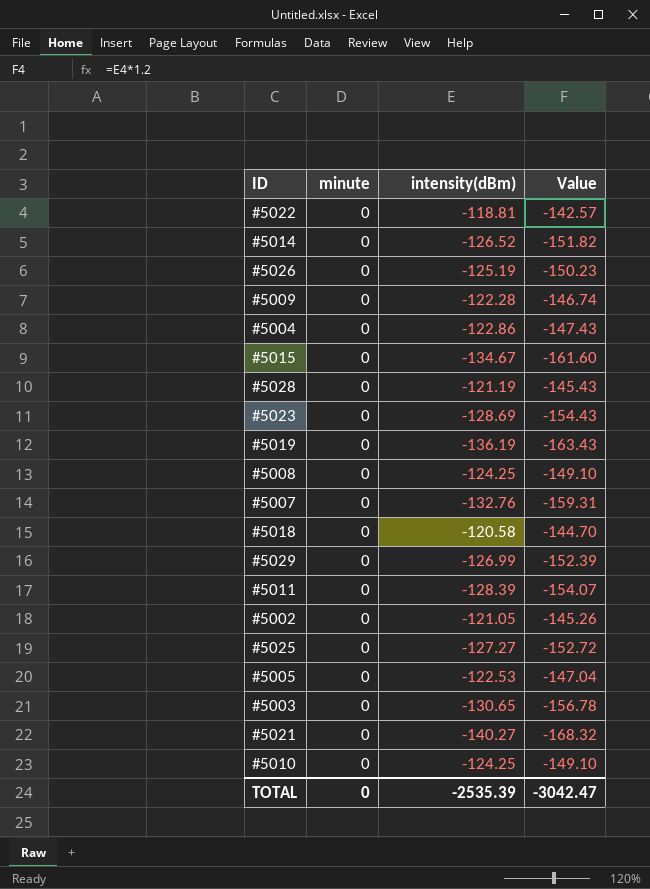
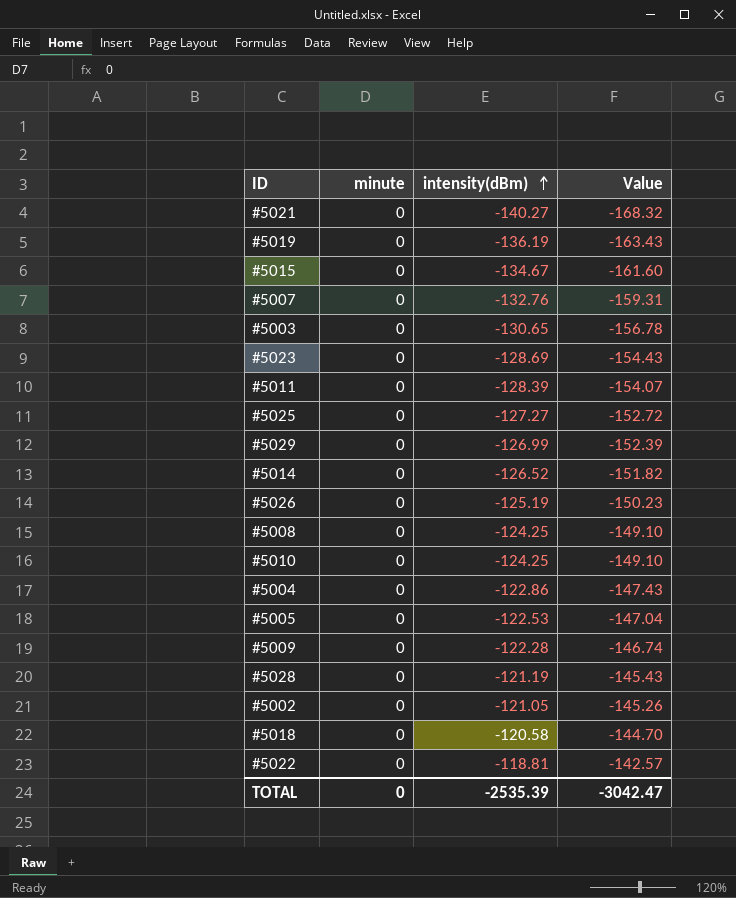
row order: none -> intensity(dBm) ascending

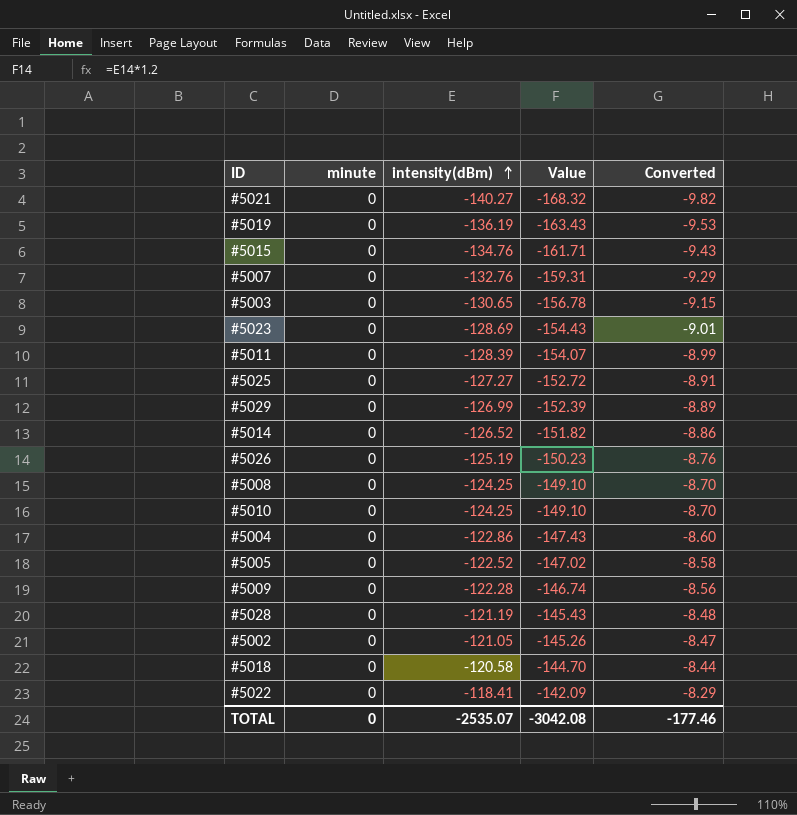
column Converted | formula: none -> [intensity(dBm)] * 0.07
#5015 | intensity(dBm): -134.67 -> -134.76
#5015 | Value: -161.60 -> -161.71
#5005 | intensity(dBm): -122.53 -> -122.52
#5005 | Value: -147.04 -> -147.02
#5022 | intensity(dBm): -118.81 -> -118.41
#5022 | Value: -142.57 -> -142.09
TOTAL | intensity(dBm): -2535.39 -> -2535.07
TOTAL | Value: -3042.47 -> -3042.08

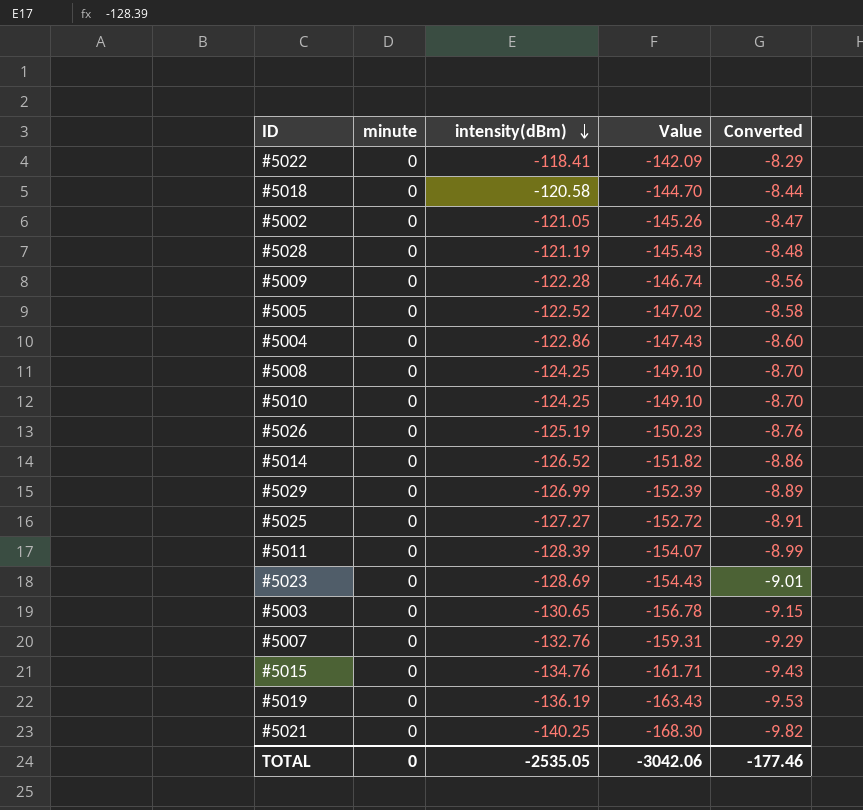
row order: intensity(dBm) ascending -> intensity(dBm) descending
#5021 | intensity(dBm): -140.27 -> -140.25
#5021 | Value: -168.32 -> -168.30
TOTAL | intensity(dBm): -2535.07 -> -2535.05
TOTAL | Value: -3042.08 -> -3042.06

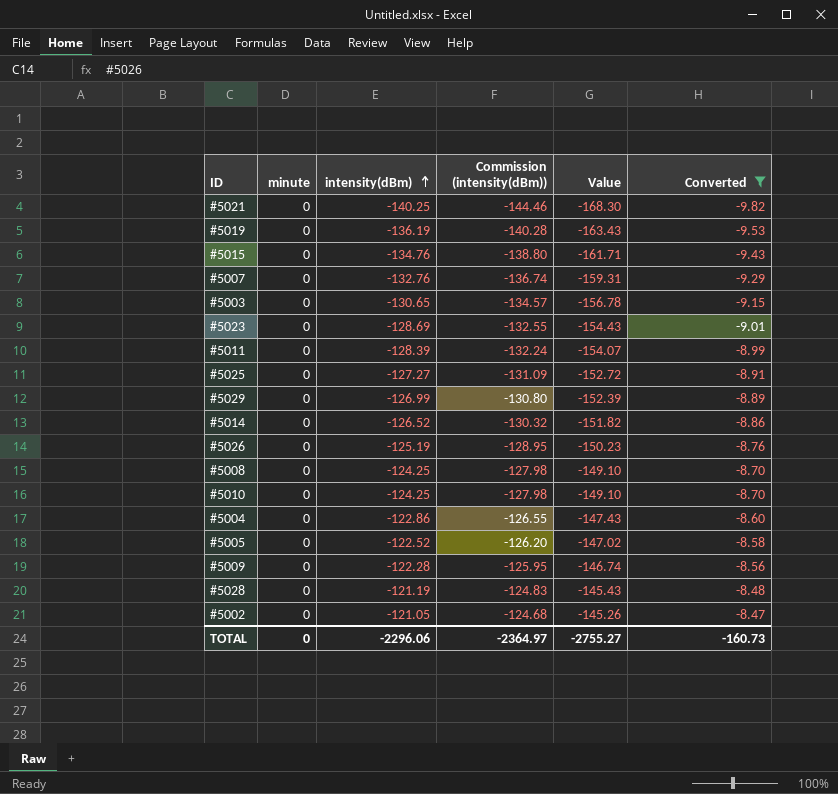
filter: none -> Converted <= -8.47
row order: intensity(dBm) descending -> intensity(dBm) ascending
column Commission (intensity(dBm)) | formula: none -> [intensity(dBm)] * 1.03
TOTAL | intensity(dBm): -2535.05 -> -2296.06
TOTAL | Value: -3042.06 -> -2755.27
TOTAL | Converted: -177.46 -> -160.73

